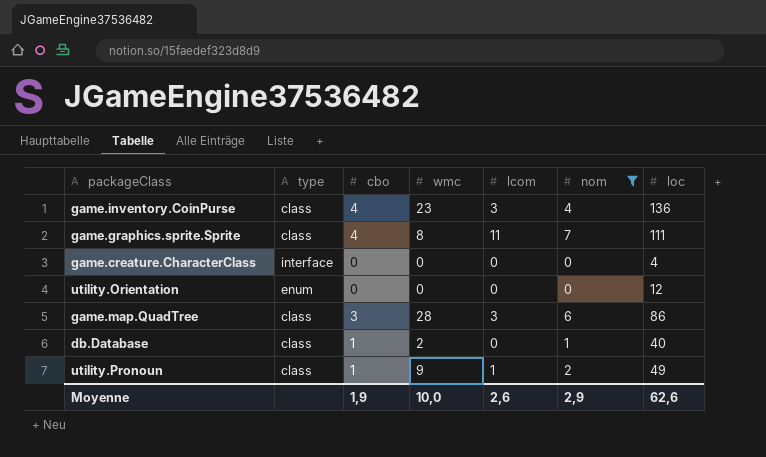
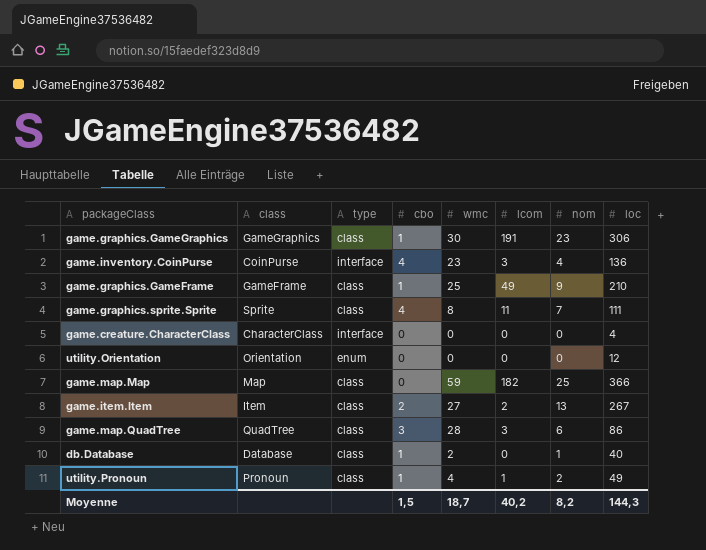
filter: nom <= 7 -> none
column class | position: none -> 2
game.inventory.CoinPurse | type: class -> interface
utility.Pronoun | wmc: 9 -> 4
Moyenne | cbo: 1,9 -> 1,5
Moyenne | wmc: 10,0 -> 18,7
Moyenne | lcom: 2,6 -> 40,2
Moyenne | nom: 2,9 -> 8,2
Moyenne | loc: 62,6 -> 144,3

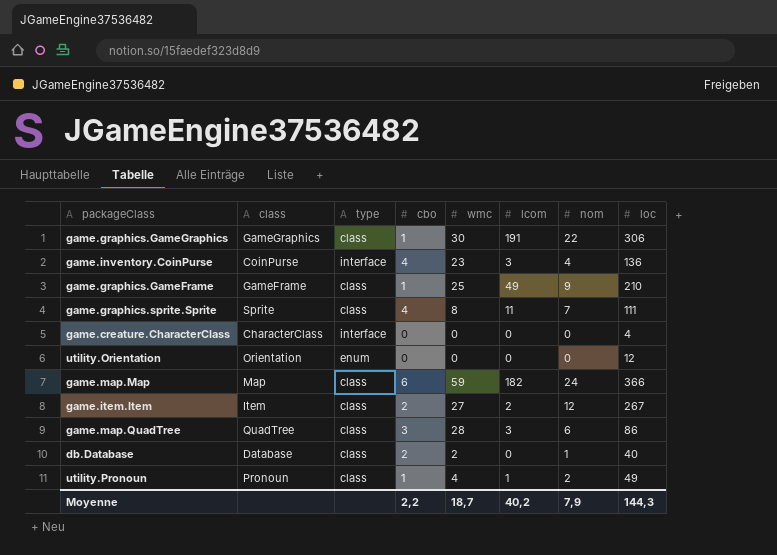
game.graphics.GameGraphics | nom: 23 -> 22
game.map.Map | cbo: 0 -> 6
game.map.Map | nom: 25 -> 24
game.item.Item | nom: 13 -> 12
db.Database | cbo: 1 -> 2
Moyenne | cbo: 1,5 -> 2,2
Moyenne | nom: 8,2 -> 7,9

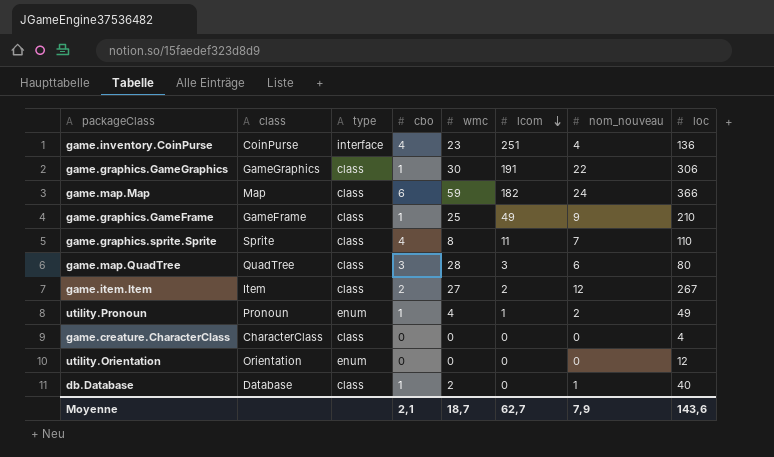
row order: none -> lcom descending
column name: nom -> nom_nouveau
game.inventory.CoinPurse | lcom: 3 -> 251
game.graphics.sprite.Sprite | loc: 111 -> 110
game.map.QuadTree | loc: 86 -> 80
utility.Pronoun | type: class -> enum
game.creature.CharacterClass | type: interface -> class
db.Database | cbo: 2 -> 1
Moyenne | cbo: 2,2 -> 2,1
Moyenne | lcom: 40,2 -> 62,7
Moyenne | loc: 144,3 -> 143,6

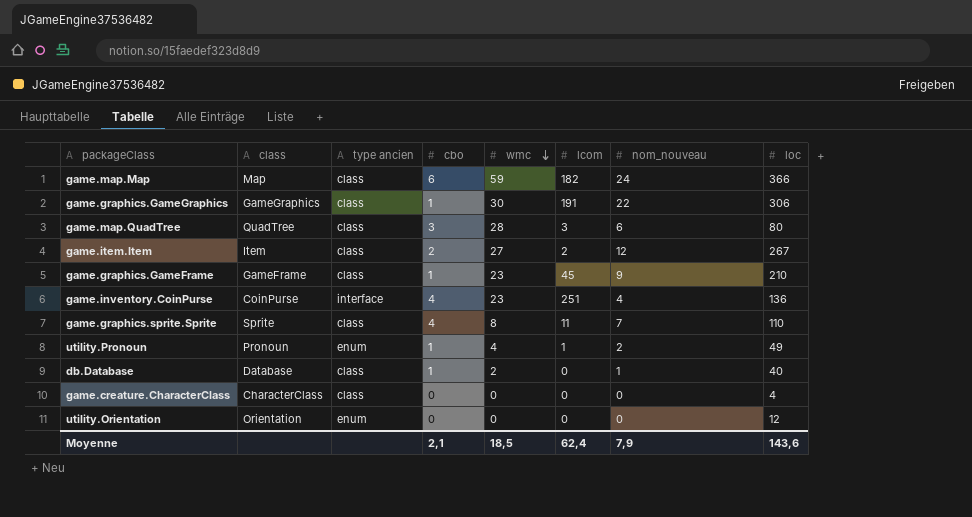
row order: lcom descending -> wmc descending
column name: type -> type ancien
game.graphics.GameFrame | wmc: 25 -> 23
game.graphics.GameFrame | lcom: 49 -> 45
Moyenne | wmc: 18,7 -> 18,5
Moyenne | lcom: 62,7 -> 62,4

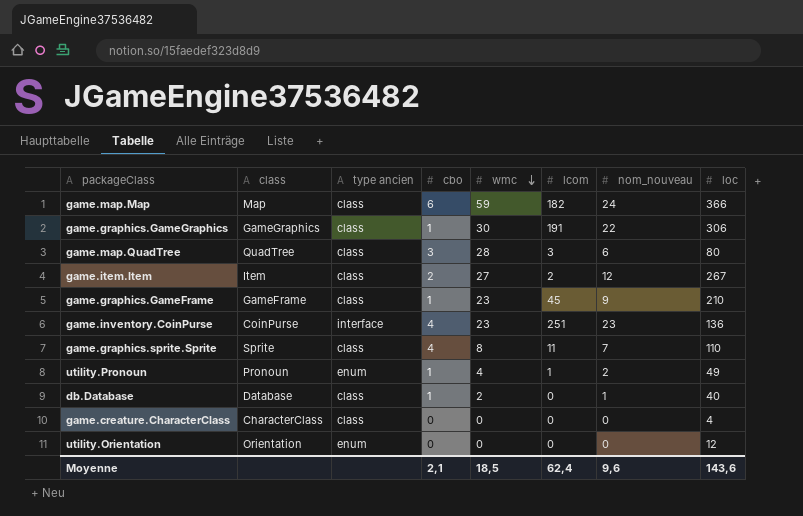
game.inventory.CoinPurse | nom_nouveau: 4 -> 23
Moyenne | nom_nouveau: 7,9 -> 9,6

